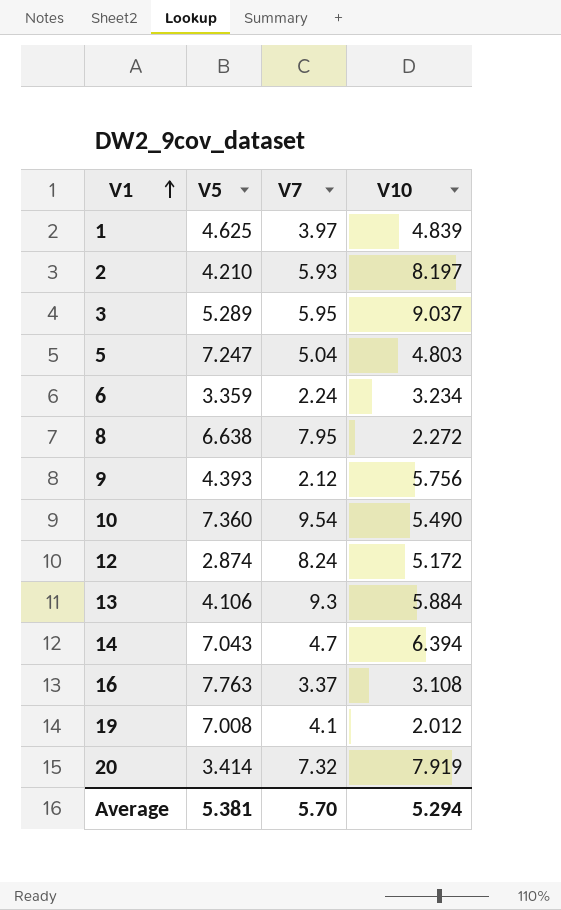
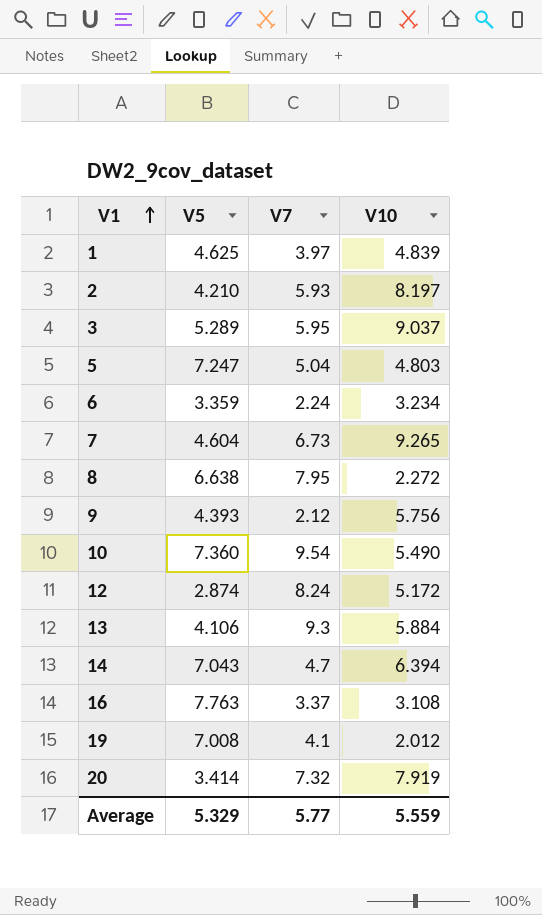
row 7: none -> 4.604 | 6.73 | 9.265
Average | V5: 5.381 -> 5.329
Average | V7: 5.70 -> 5.77
Average | V10: 5.294 -> 5.559

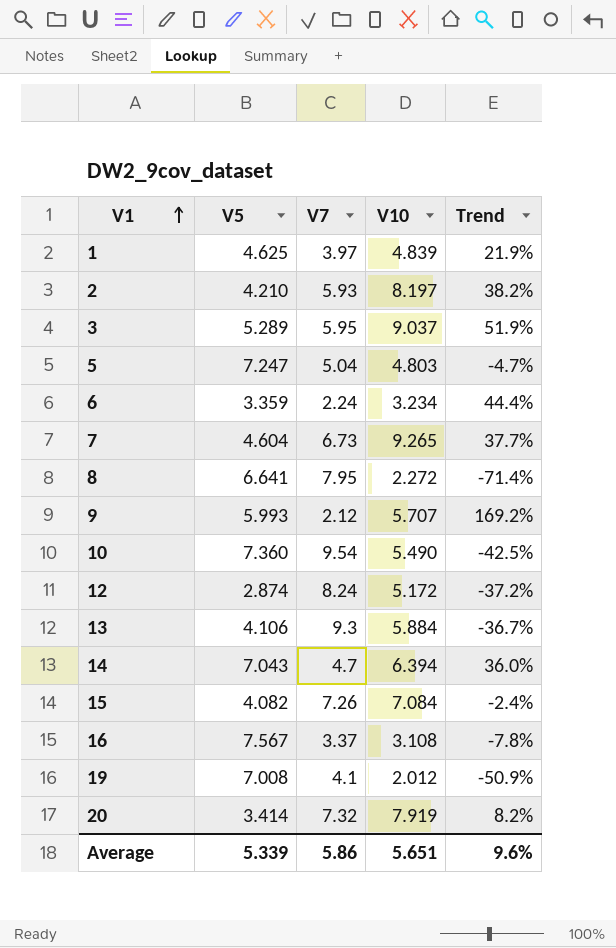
column Trend | formula: none -> ([V10] - [V7]) / [V7]
8 | V5: 6.638 -> 6.641
9 | V5: 4.393 -> 5.993
9 | V10: 5.756 -> 5.707
row 15: none -> 4.082 | 7.26 | 7.084 | -2.4%
16 | V5: 7.763 -> 7.567
Average | V5: 5.329 -> 5.339
Average | V7: 5.77 -> 5.86
Average | V10: 5.559 -> 5.651

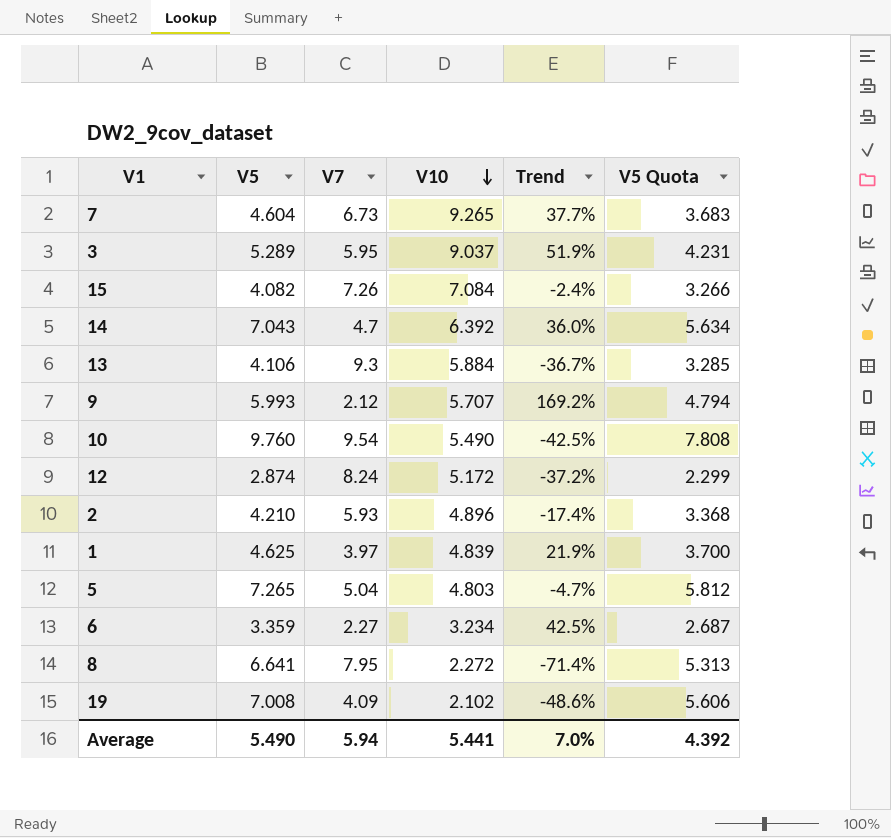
row order: V1 ascending -> V10 descending
column V5 Quota | formula: none -> [V5] * 0.8
row 16: 7.567 | 3.37 | 3.108 | -7.8% -> none
row 20: 3.414 | 7.32 | 7.919 | 8.2% -> none
14 | V10: 6.394 -> 6.392
10 | V5: 7.360 -> 9.760
2 | V10: 8.197 -> 4.896
2 | Trend: 38.2% -> -17.4%
5 | V5: 7.247 -> 7.265
6 | V7: 2.24 -> 2.27
6 | Trend: 44.4% -> 42.5%
19 | V7: 4.1 -> 4.09
19 | V10: 2.012 -> 2.102
19 | Trend: -50.9% -> -48.6%
Average | V5: 5.339 -> 5.490
Average | V7: 5.86 -> 5.94
Average | V10: 5.651 -> 5.441
Average | Trend: 9.6% -> 7.0%

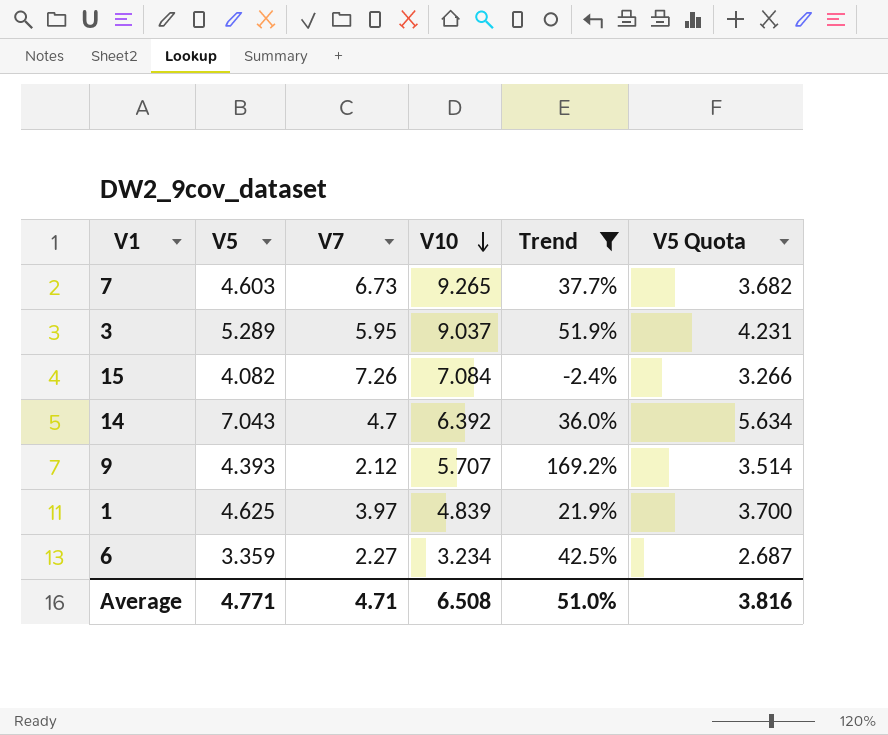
filter: none -> Trend >= -2.4%
7 | V5: 4.604 -> 4.603
7 | V5 Quota: 3.683 -> 3.682
9 | V5: 5.993 -> 4.393
9 | V5 Quota: 4.794 -> 3.514
Average | V5: 5.490 -> 4.771
Average | V7: 5.94 -> 4.71
Average | V10: 5.441 -> 6.508
Average | Trend: 7.0% -> 51.0%
Average | V5 Quota: 4.392 -> 3.816

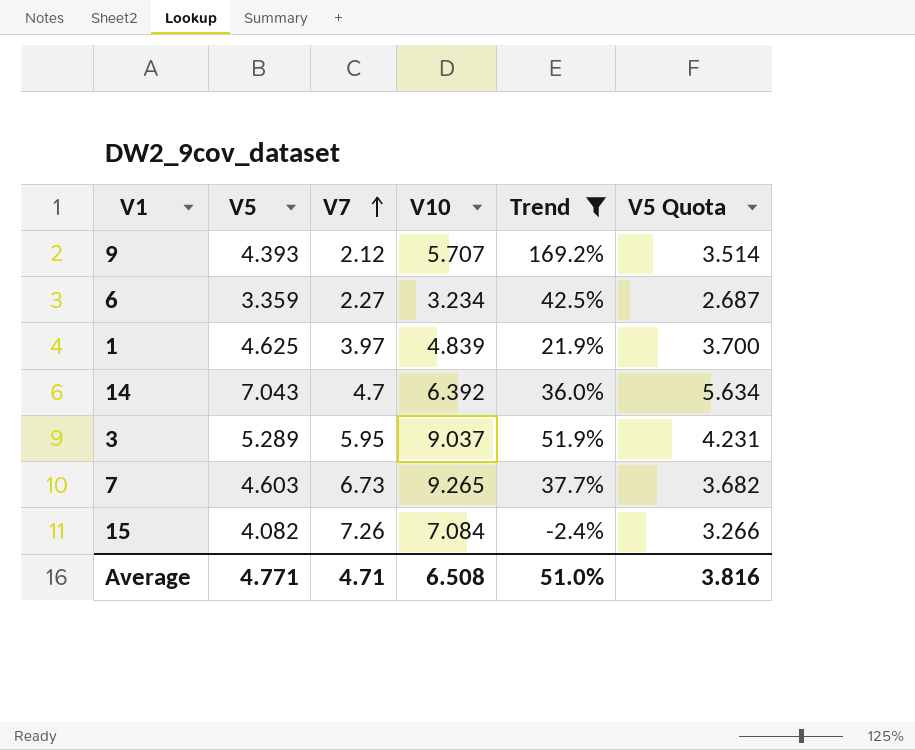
row order: V10 descending -> V7 ascending

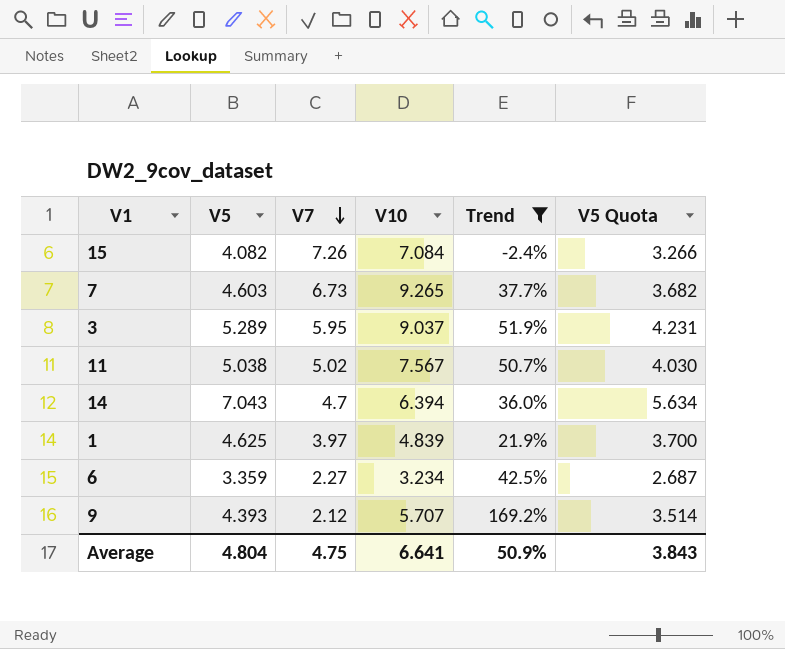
row order: V7 ascending -> V7 descending
row 11: none -> 5.038 | 5.02 | 7.567 | 50.7% | 4.030
14 | V10: 6.392 -> 6.394
Average | V5: 4.771 -> 4.804
Average | V7: 4.71 -> 4.75
Average | V10: 6.508 -> 6.641
Average | Trend: 51.0% -> 50.9%
Average | V5 Quota: 3.816 -> 3.843

